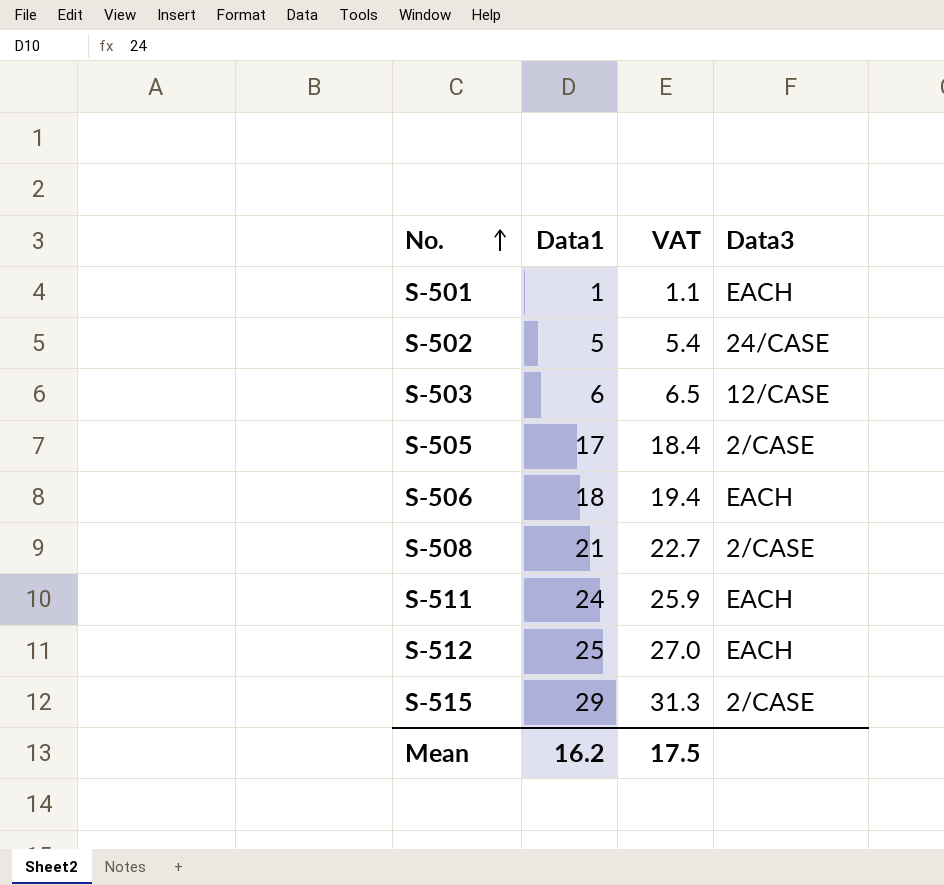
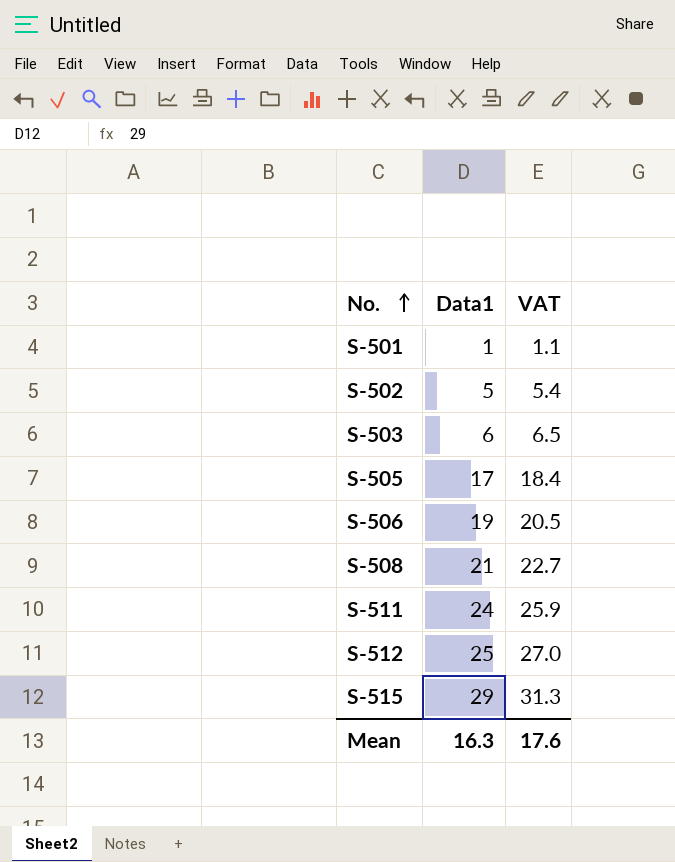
column Data3 | position: 4 -> none
S-506 | Data1: 18 -> 19
S-506 | VAT: 19.4 -> 20.5
Mean | Data1: 16.2 -> 16.3
Mean | VAT: 17.5 -> 17.6

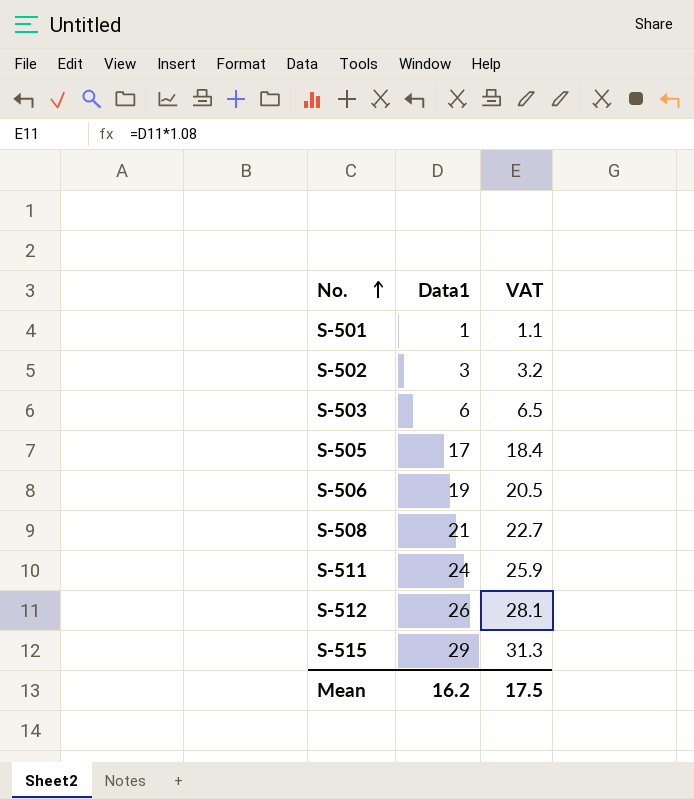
S-502 | Data1: 5 -> 3
S-502 | VAT: 5.4 -> 3.2
S-512 | Data1: 25 -> 26
S-512 | VAT: 27.0 -> 28.1
Mean | Data1: 16.3 -> 16.2
Mean | VAT: 17.6 -> 17.5

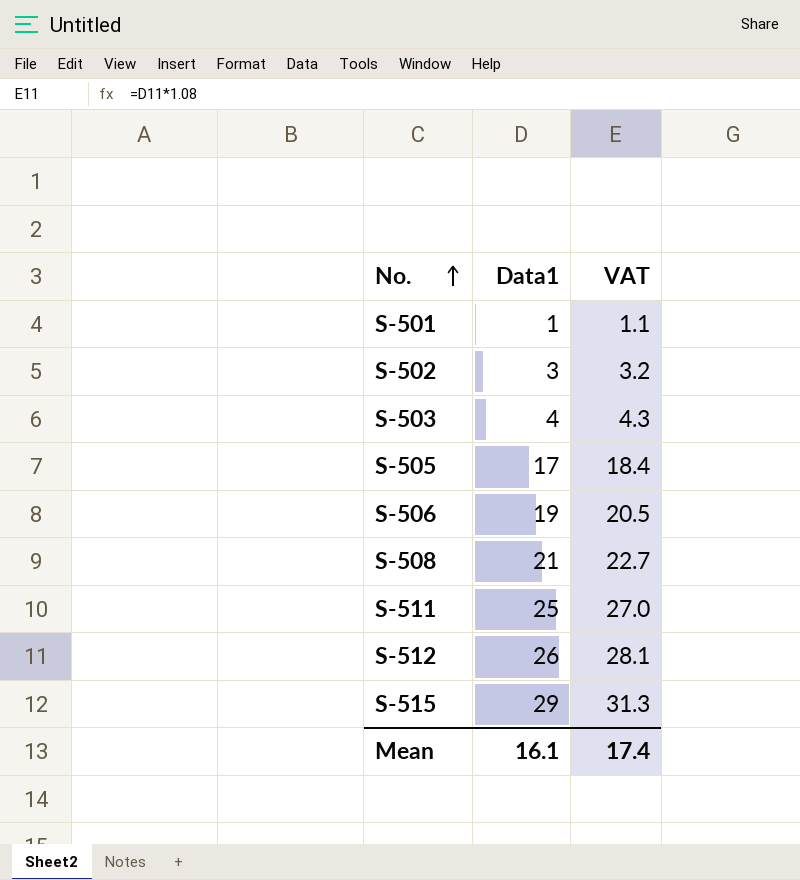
S-503 | Data1: 6 -> 4
S-503 | VAT: 6.5 -> 4.3
S-511 | Data1: 24 -> 25
S-511 | VAT: 25.9 -> 27.0
Mean | Data1: 16.2 -> 16.1
Mean | VAT: 17.5 -> 17.4

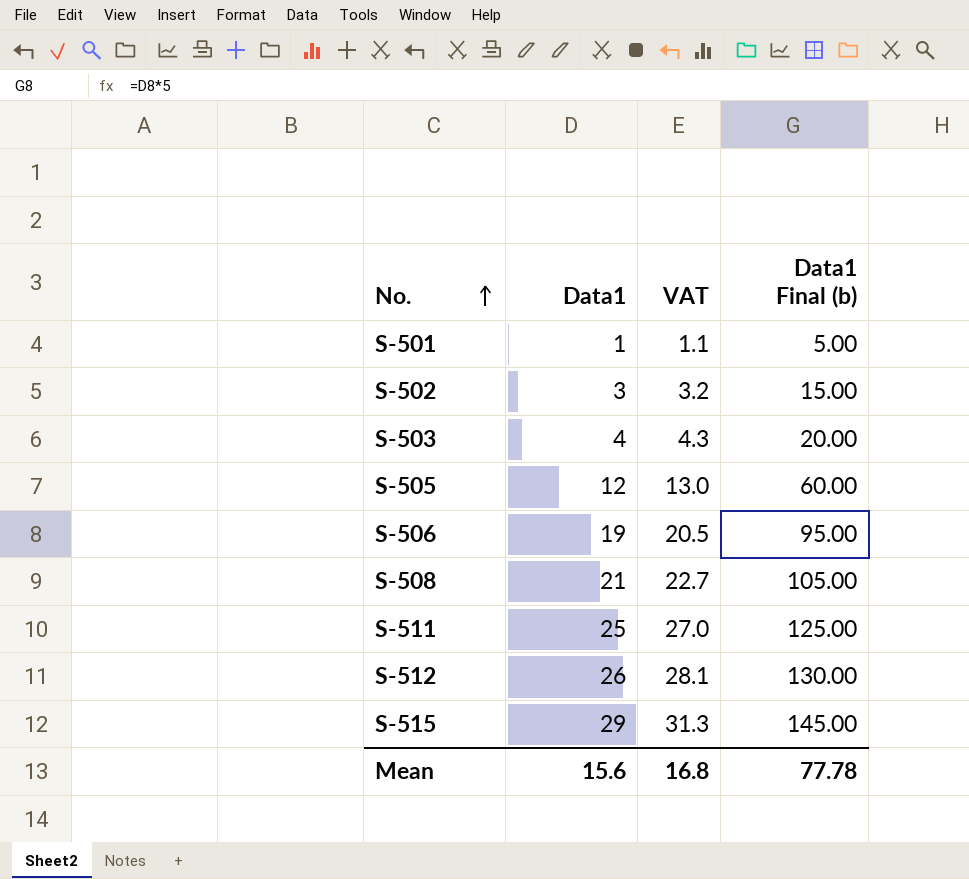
column Data1 Final (b) | formula: none -> [Data1] * 5
S-505 | Data1: 17 -> 12
S-505 | VAT: 18.4 -> 13.0
Mean | Data1: 16.1 -> 15.6
Mean | VAT: 17.4 -> 16.8

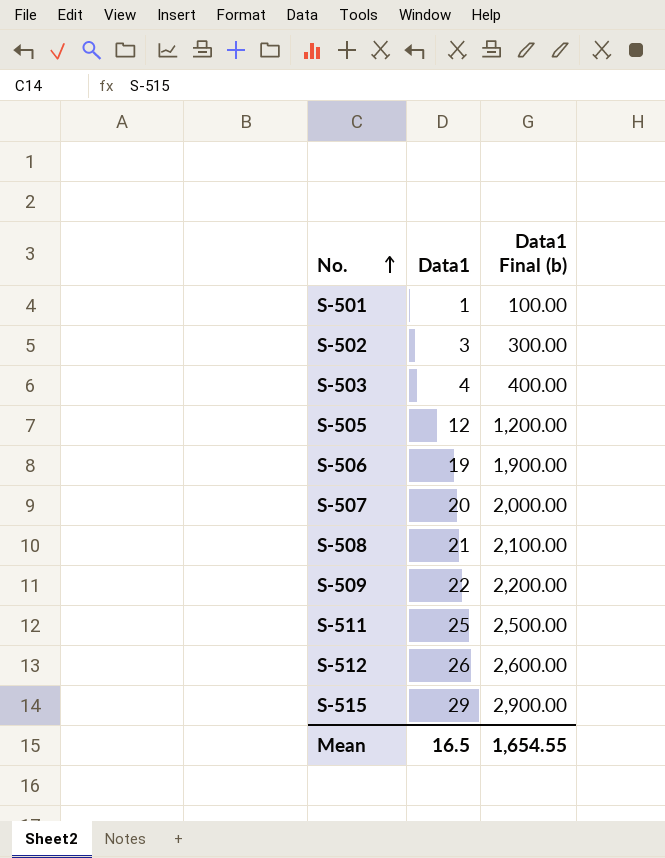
column VAT | formula: [Data1] * 1.08 -> none
column Data1 Final (b) | formula: [Data1] * 5 -> [Data1] * 100
row S-507: none -> 20 | 2,000.00
row S-509: none -> 22 | 2,200.00
Mean | Data1: 15.6 -> 16.5
Mean | Data1 Final (b): 77.78 -> 1,654.55

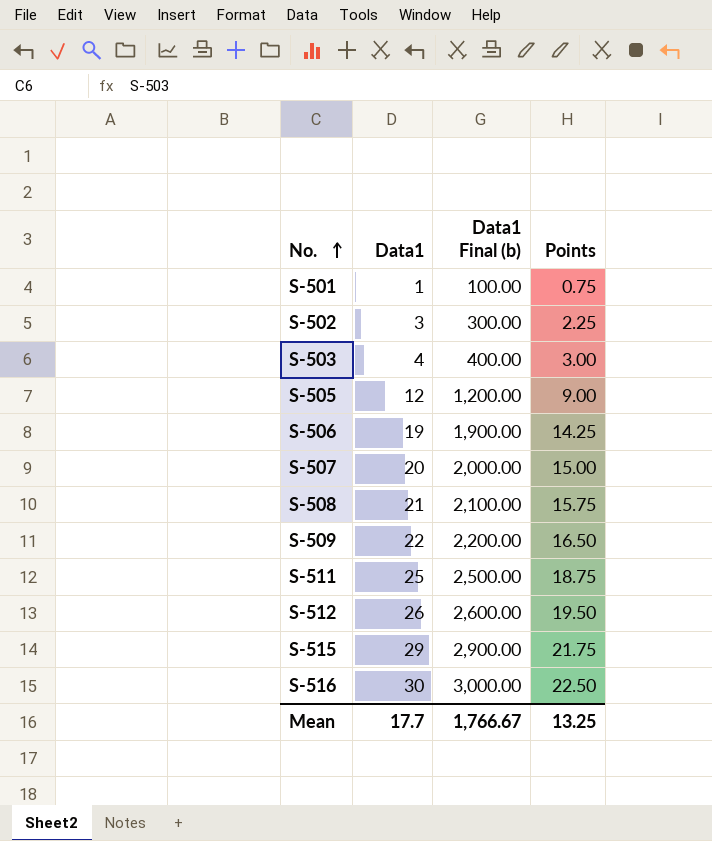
column Points | formula: none -> [Data1] * 0.75
row S-516: none -> 30 | 3,000.00 | 22.50
Mean | Data1: 16.5 -> 17.7
Mean | Data1 Final (b): 1,654.55 -> 1,766.67

